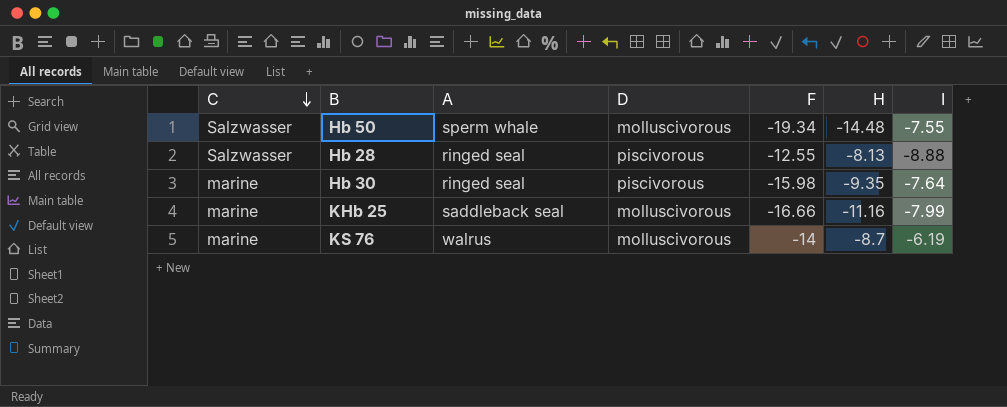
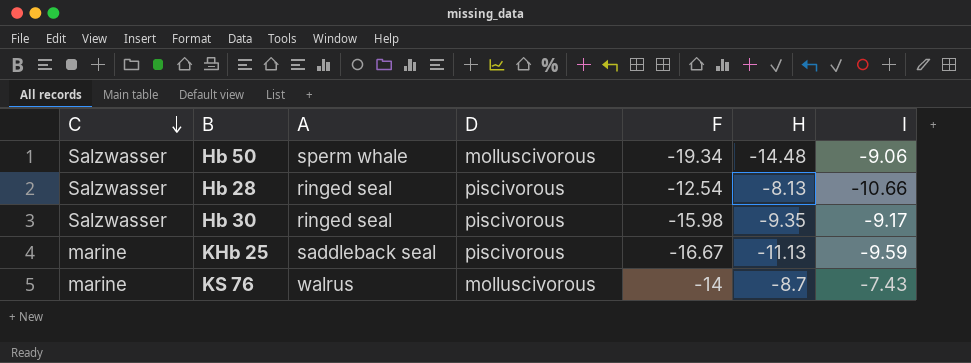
Hb 50 | I: -7.55 -> -9.06
Hb 28 | F: -12.55 -> -12.54
Hb 28 | I: -8.88 -> -10.66
Hb 30 | C: marine -> Salzwasser
Hb 30 | I: -7.64 -> -9.17
KHb 25 | D: molluscivorous -> piscivorous
KHb 25 | F: -16.66 -> -16.67
KHb 25 | H: -11.16 -> -11.13
KHb 25 | I: -7.99 -> -9.59
KS 76 | I: -6.19 -> -7.43

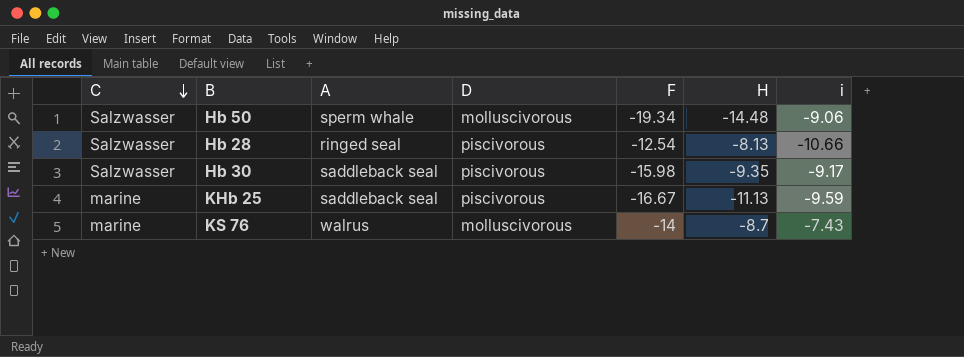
column name: I -> i
Hb 30 | A: ringed seal -> saddleback seal

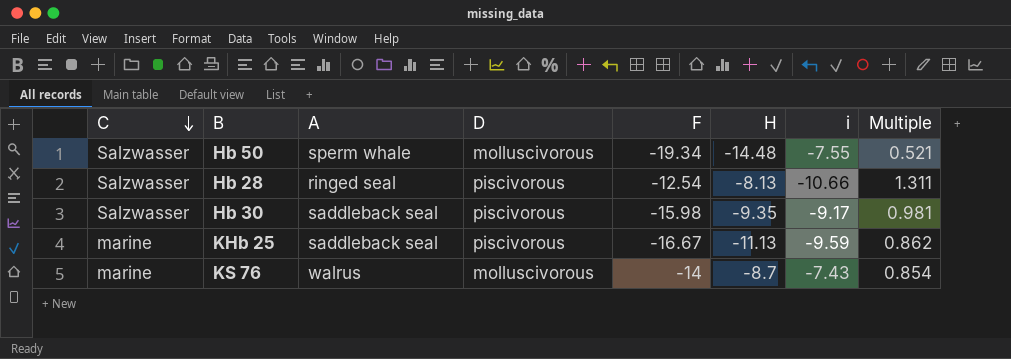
column Multiple | formula: none -> [i] / [H]
Hb 50 | i: -9.06 -> -7.55

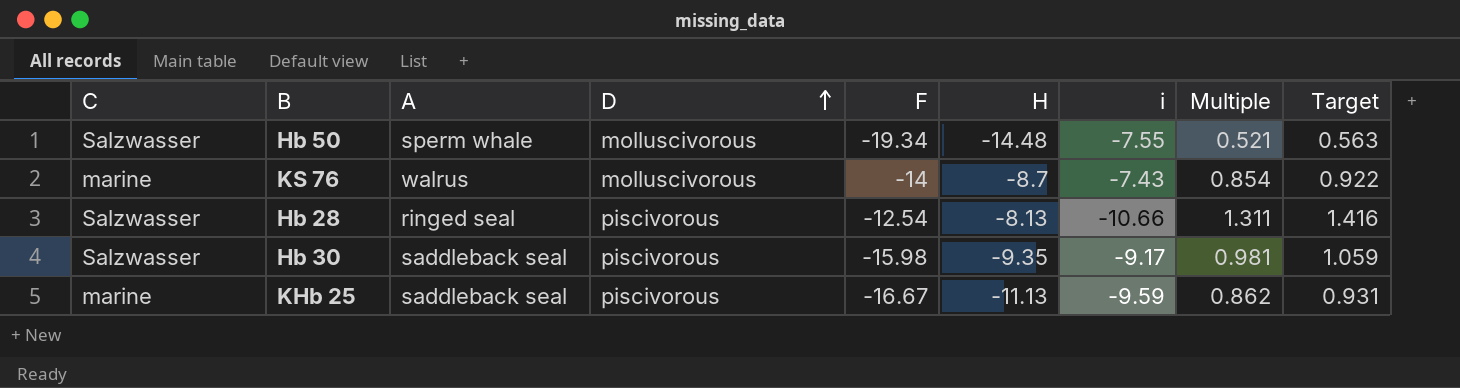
row order: C descending -> D ascending
column Target | formula: none -> [Multiple] * 1.08

